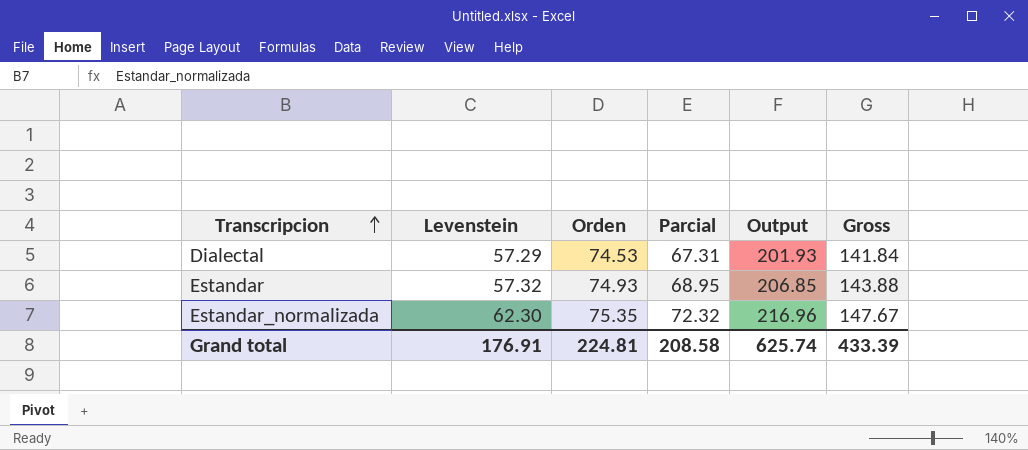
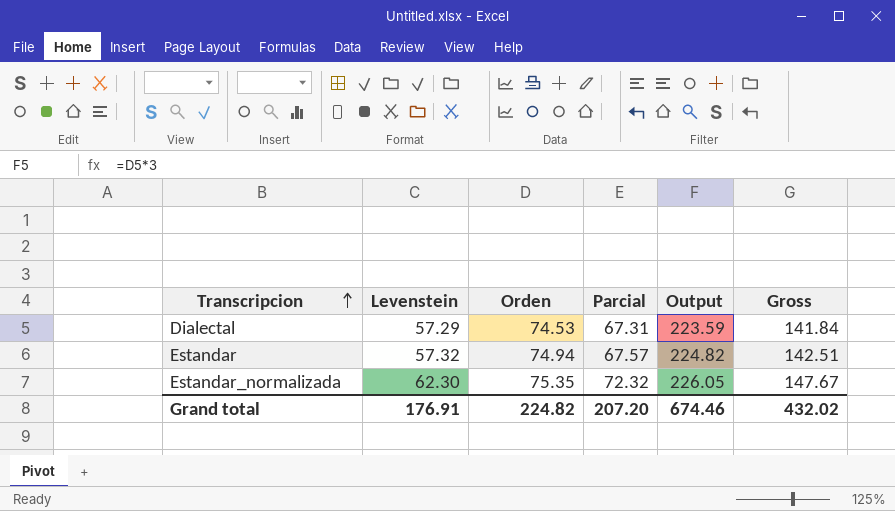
column Output | formula: [Parcial] * 3 -> [Orden] * 3
Estandar | Orden: 74.93 -> 74.94
Estandar | Parcial: 68.95 -> 67.57
Estandar | Gross: 143.88 -> 142.51
Grand total | Orden: 224.81 -> 224.82
Grand total | Parcial: 208.58 -> 207.20
Grand total | Output: 625.74 -> 674.46
Grand total | Gross: 433.39 -> 432.02

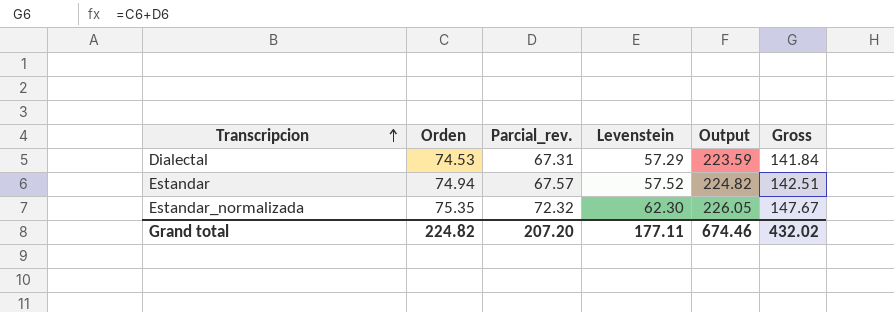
column name: Parcial -> Parcial_rev.
column Levenstein | position: 2 -> 4
Estandar | Levenstein: 57.32 -> 57.52
Grand total | Levenstein: 176.91 -> 177.11

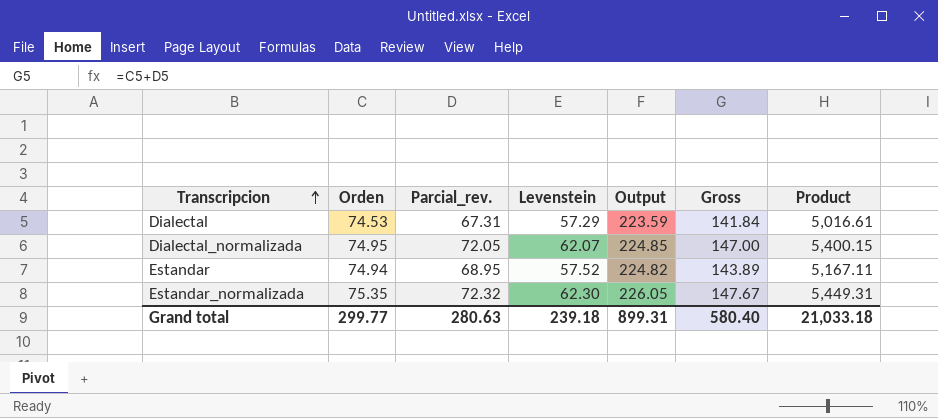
column Product | formula: none -> [Orden] * [Parcial_rev.]
row Dialectal_normalizada: none -> 74.95 | 72.05 | 62.07 | 224.85 | 147.00 | 5,400.15
Estandar | Parcial_rev.: 67.57 -> 68.95
Estandar | Gross: 142.51 -> 143.89
Grand total | Orden: 224.82 -> 299.77
Grand total | Parcial_rev.: 207.20 -> 280.63
Grand total | Levenstein: 177.11 -> 239.18
Grand total | Output: 674.46 -> 899.31
Grand total | Gross: 432.02 -> 580.40

